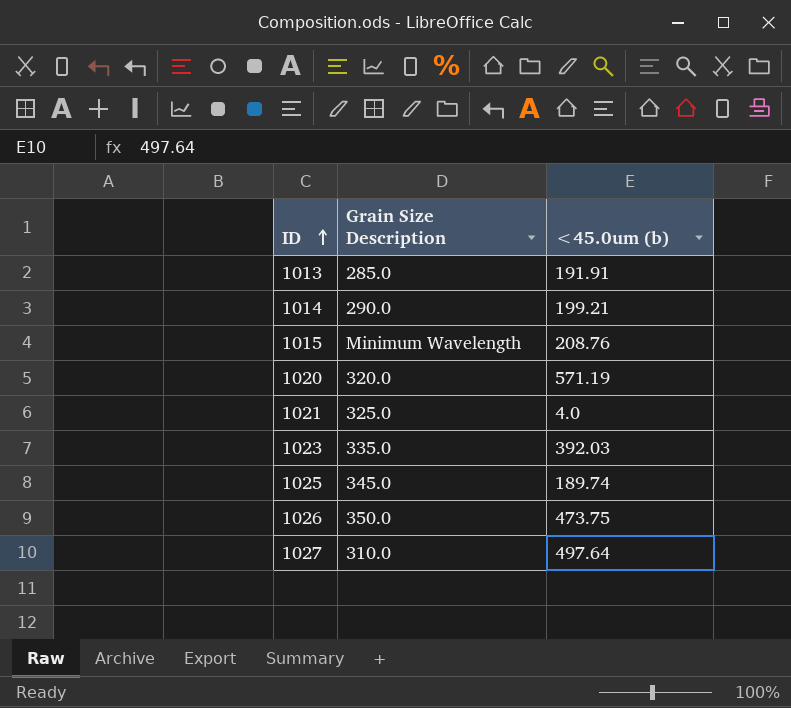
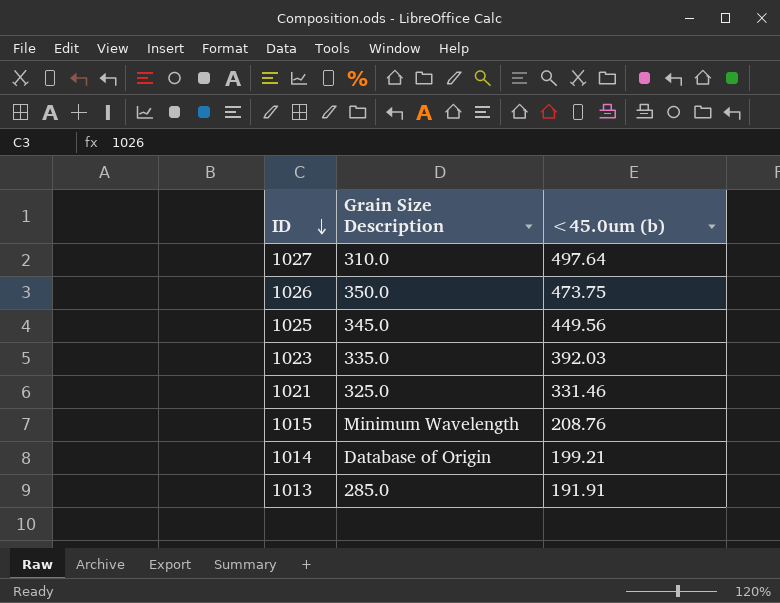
row order: ID ascending -> ID descending
row 1020: 320.0 | 571.19 -> none
1025 | <45.0um (b): 189.74 -> 449.56
1021 | <45.0um (b): 4.0 -> 331.46
1014 | Grain Size Description: 290.0 -> Database of Origin

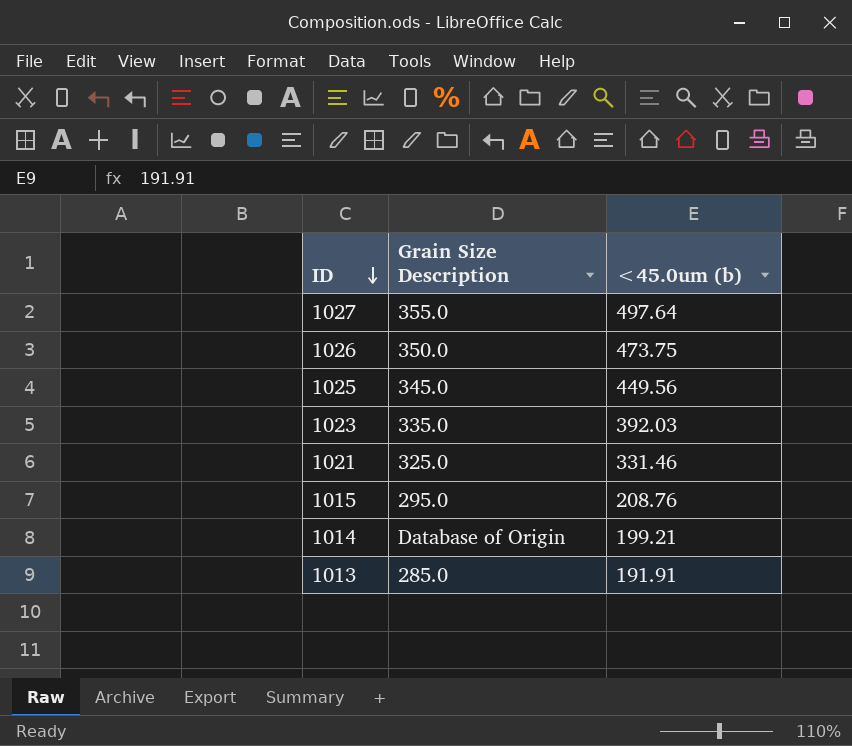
1027 | Grain Size Description: 310.0 -> 355.0
1015 | Grain Size Description: Minimum Wavelength -> 295.0

